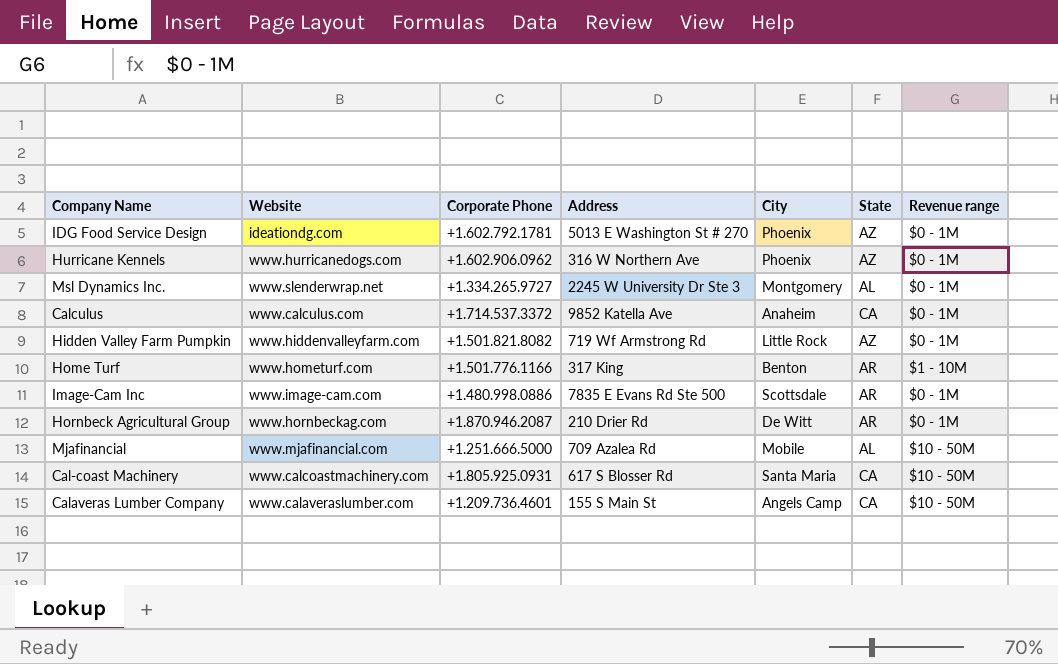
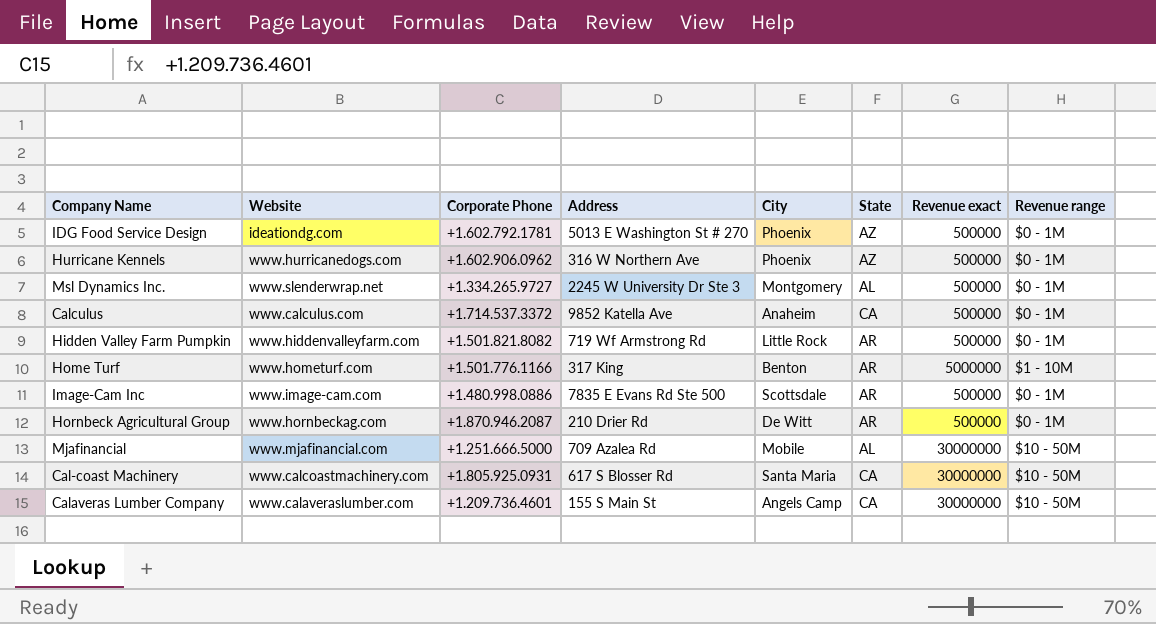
column Revenue exact | position: none -> 7
Hidden Valley Farm Pumpkin | State: AZ -> AR

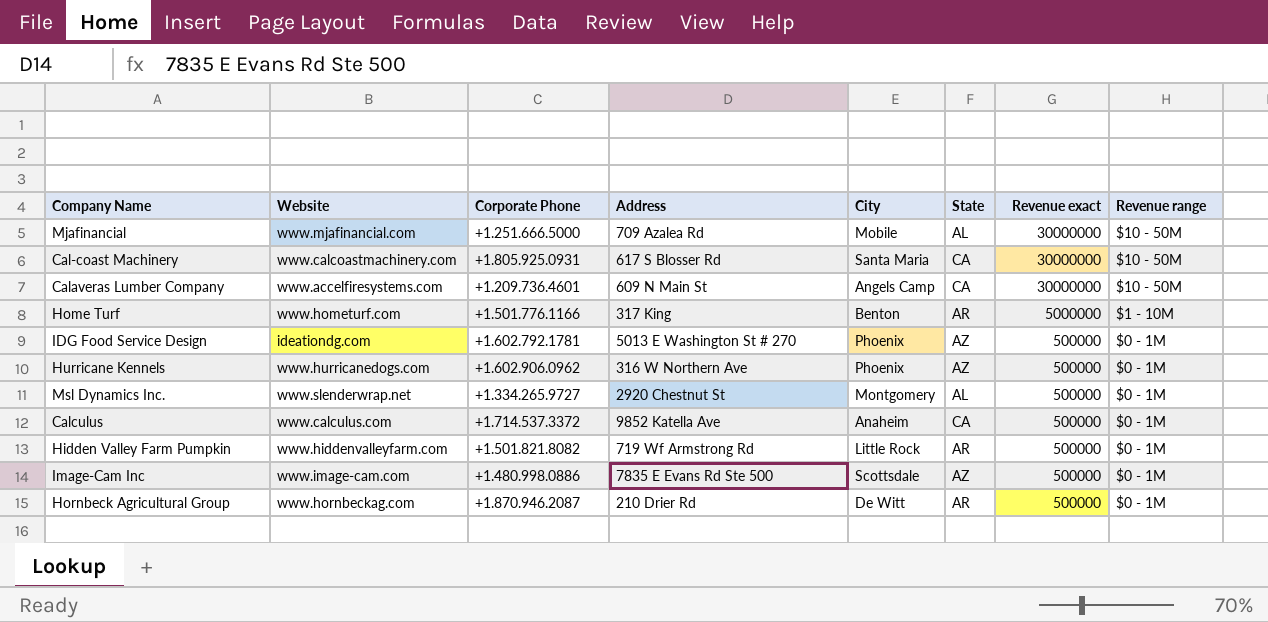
row order: none -> Revenue exact descending
Calaveras Lumber Company | Website: www.calaveraslumber.com -> www.accelfiresystems.com
Calaveras Lumber Company | Address: 155 S Main St -> 609 N Main St
Msl Dynamics Inc. | Address: 2245 W University Dr Ste 3 -> 2920 Chestnut St
Image-Cam Inc | State: AR -> AZ

